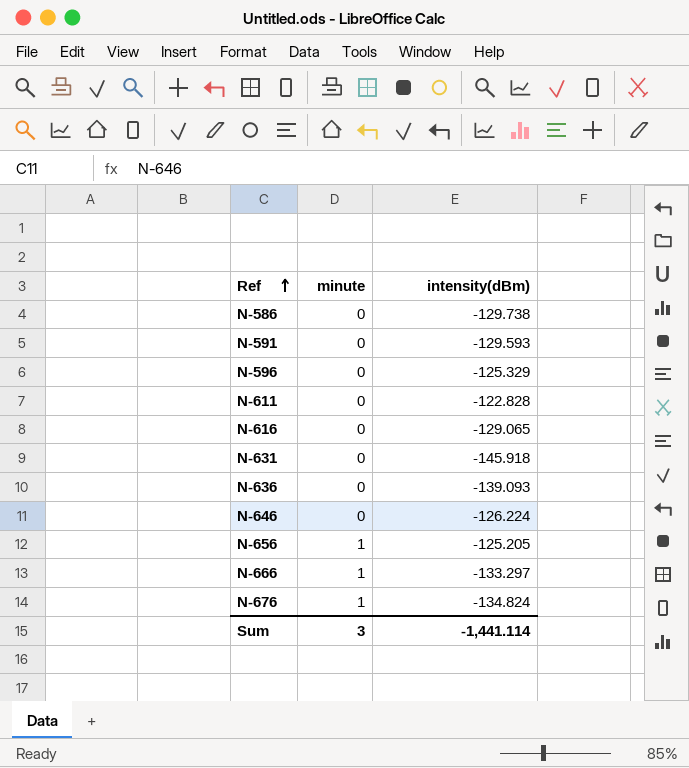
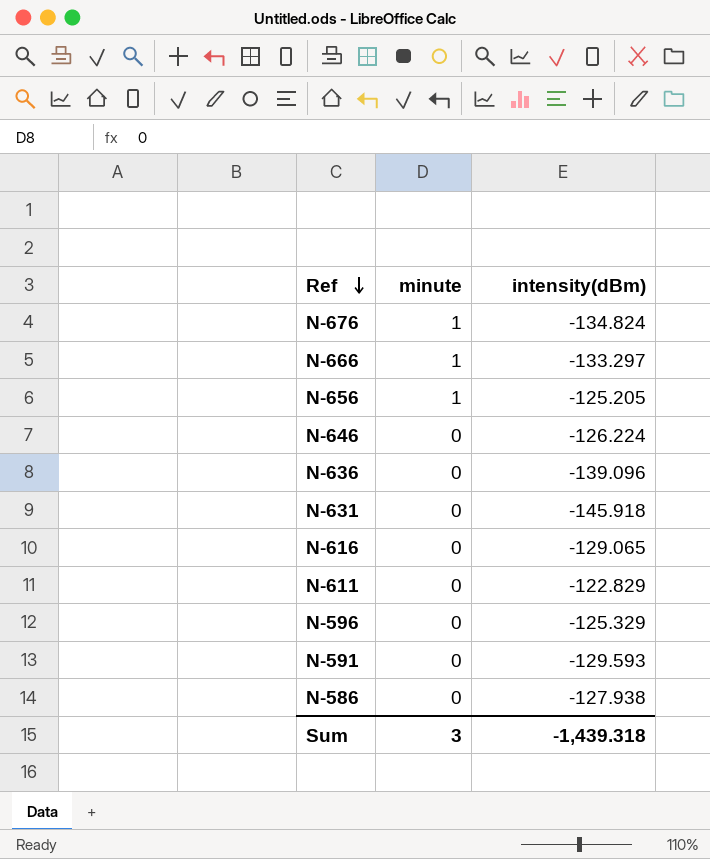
row order: Ref ascending -> Ref descending
N-636 | intensity(dBm): -139.093 -> -139.096
N-611 | intensity(dBm): -122.828 -> -122.829
N-586 | intensity(dBm): -129.738 -> -127.938
Sum | intensity(dBm): -1,441.114 -> -1,439.318

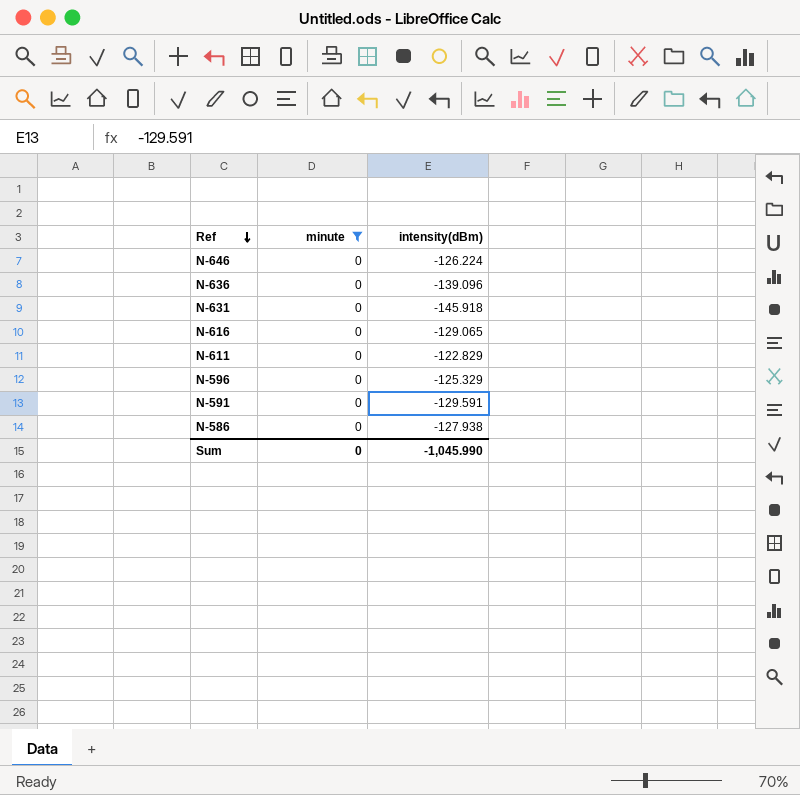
filter: none -> minute = 0
N-591 | intensity(dBm): -129.593 -> -129.591
Sum | minute: 3 -> 0
Sum | intensity(dBm): -1,439.318 -> -1,045.990

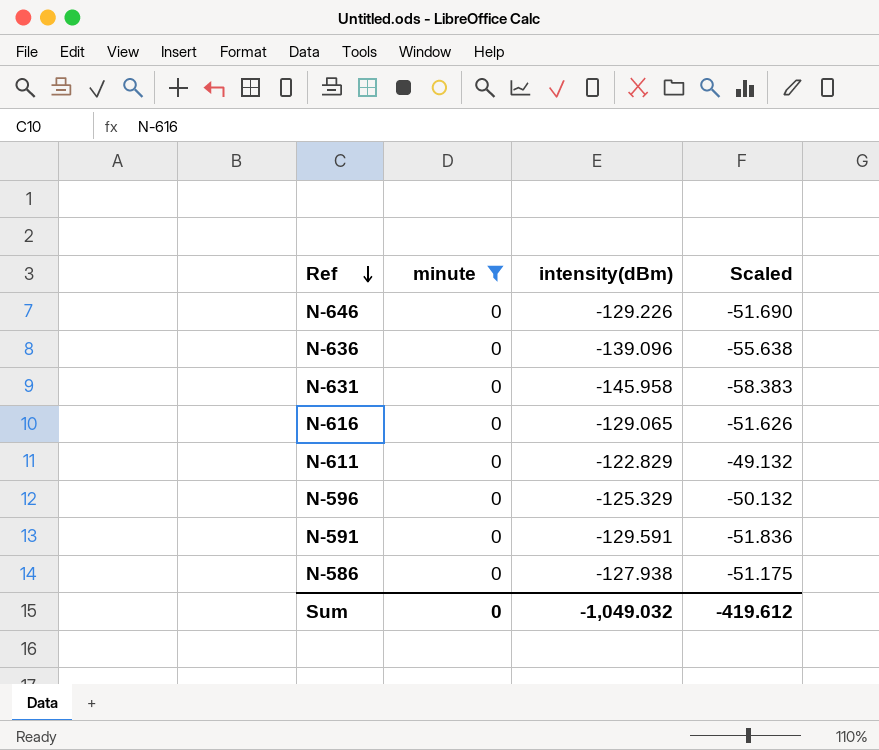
column Scaled | formula: none -> [intensity(dBm)] * 0.4
N-646 | intensity(dBm): -126.224 -> -129.226
N-631 | intensity(dBm): -145.918 -> -145.958
Sum | intensity(dBm): -1,045.990 -> -1,049.032

